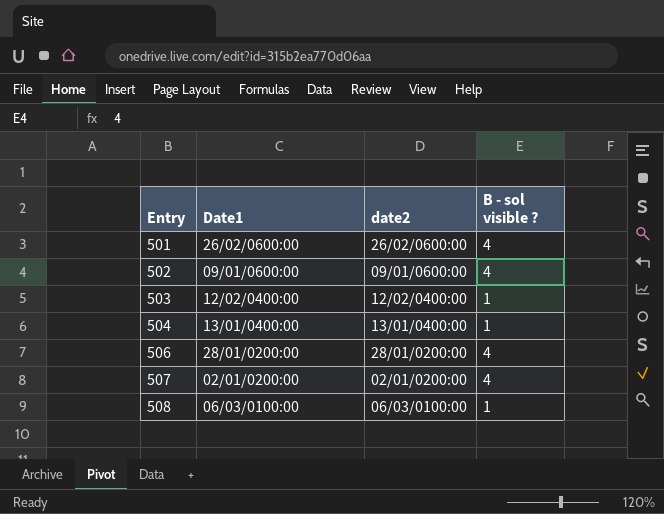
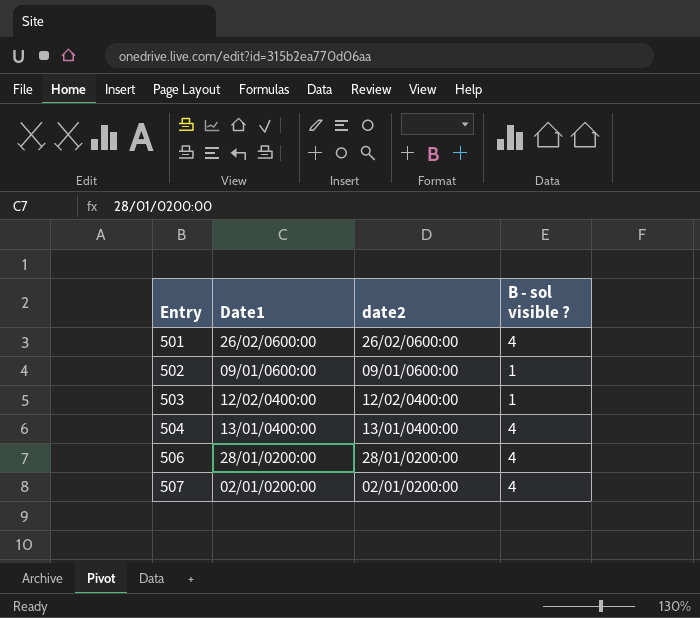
row 508: 06/03/0100:00 | 06/03/0100:00 | 1 -> none
502 | B - sol visible ?: 4 -> 1
504 | B - sol visible ?: 1 -> 4

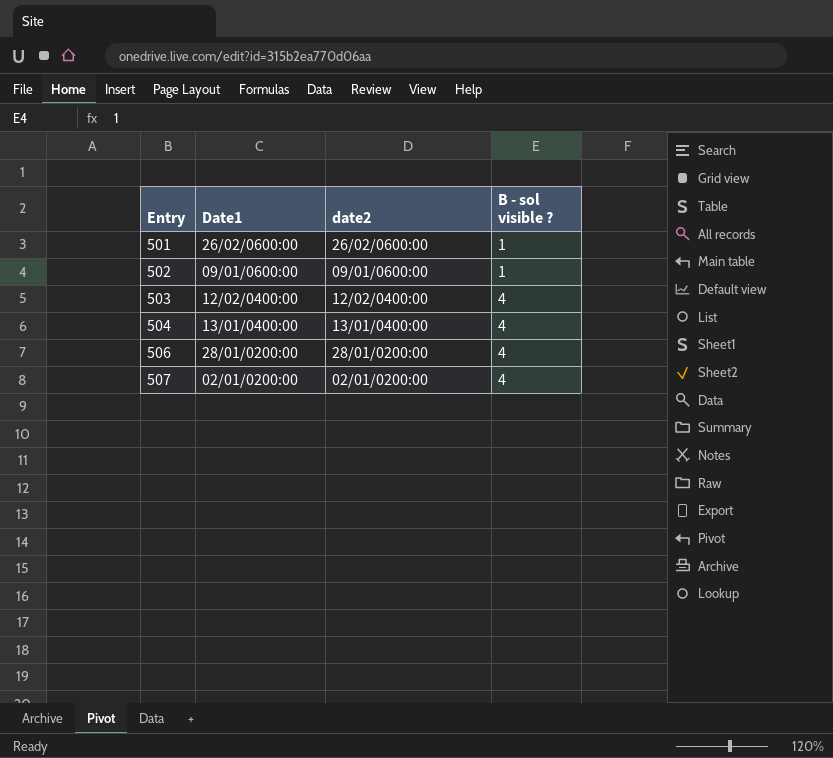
501 | B - sol visible ?: 4 -> 1
503 | B - sol visible ?: 1 -> 4

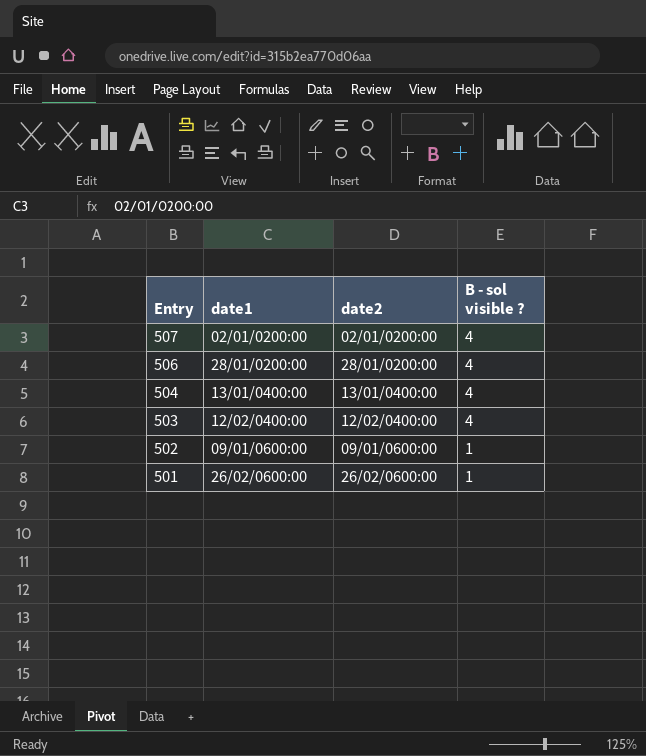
row order: Entry ascending -> Entry descending
column name: Date1 -> date1

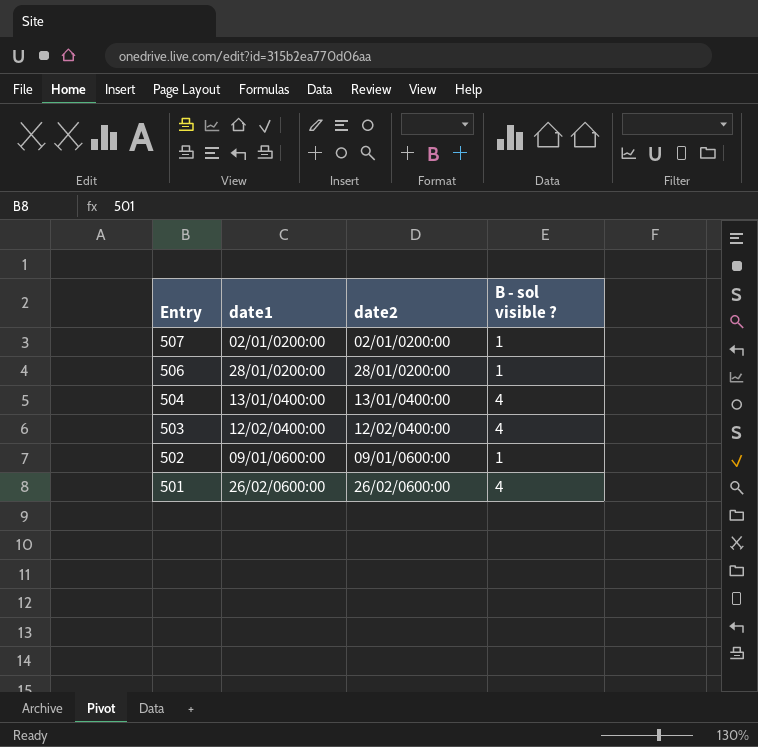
507 | B - sol visible ?: 4 -> 1
506 | B - sol visible ?: 4 -> 1
501 | B - sol visible ?: 1 -> 4

